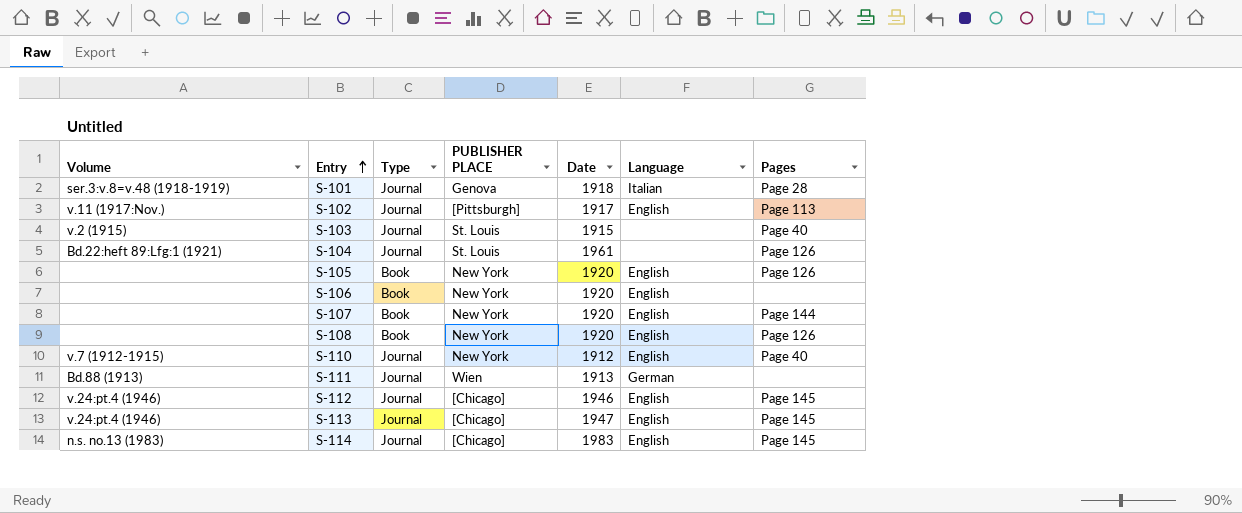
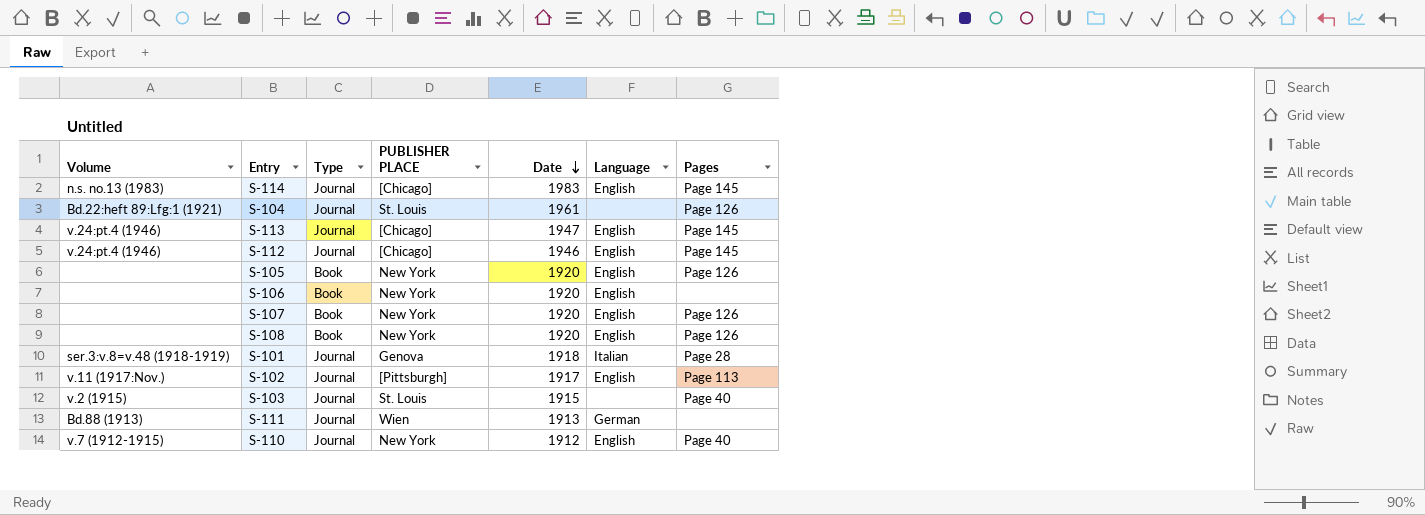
row order: Entry ascending -> Date descending
S-107 | Pages: Page 144 -> Page 126

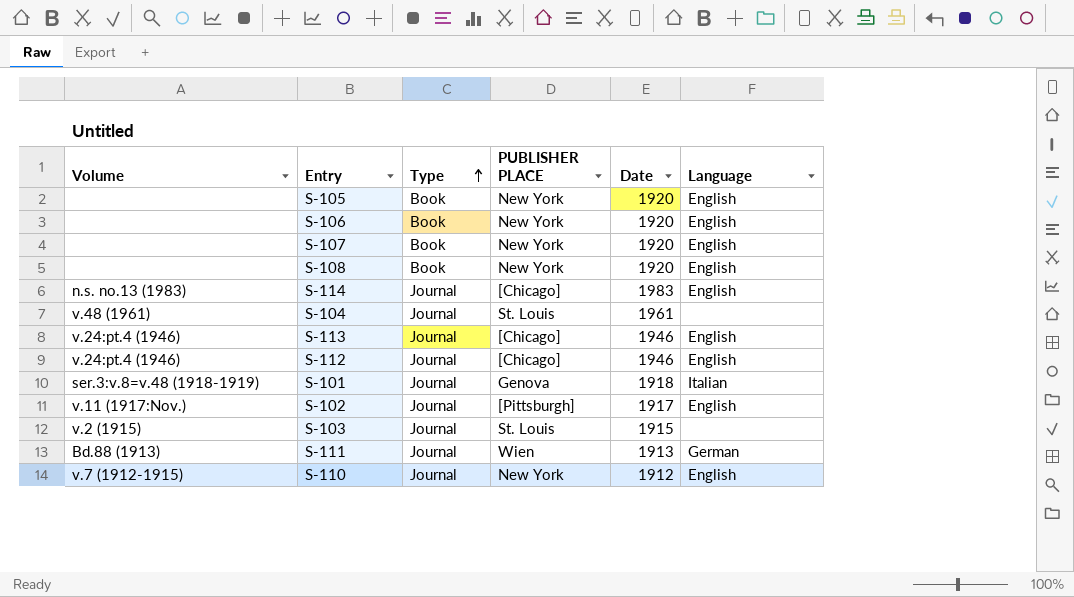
row order: Date descending -> Type ascending
column Pages | position: 7 -> none
S-104 | Volume: Bd.22:heft 89:Lfg:1 (1921) -> v.48 (1961)
S-113 | Date: 1947 -> 1946

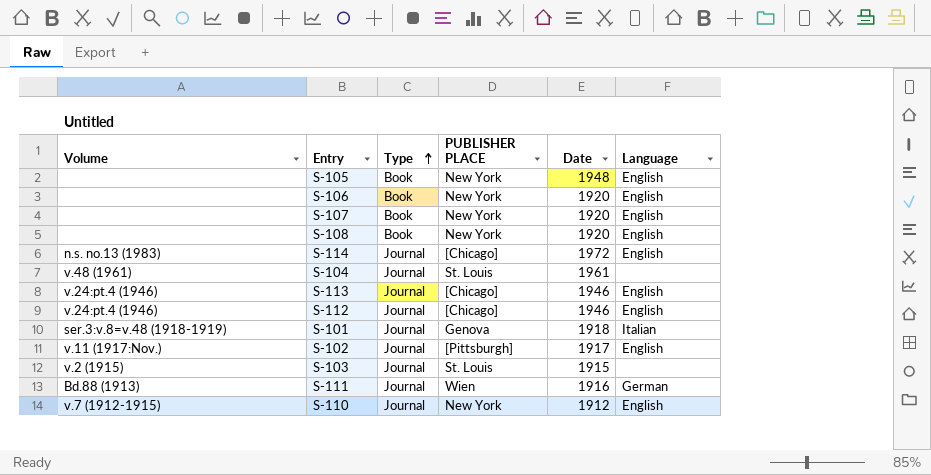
S-105 | Date: 1920 -> 1948
S-114 | Date: 1983 -> 1972
S-111 | Date: 1913 -> 1916

